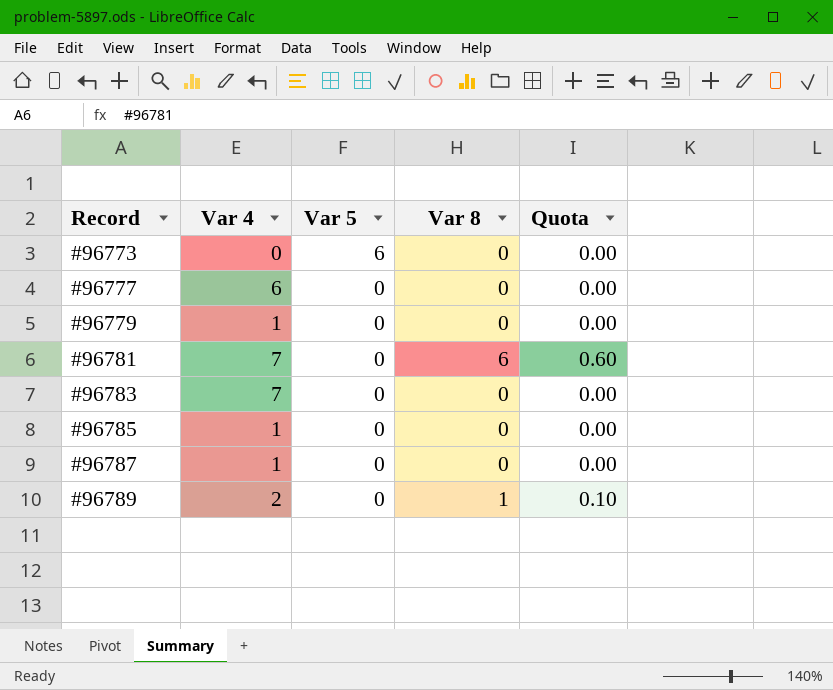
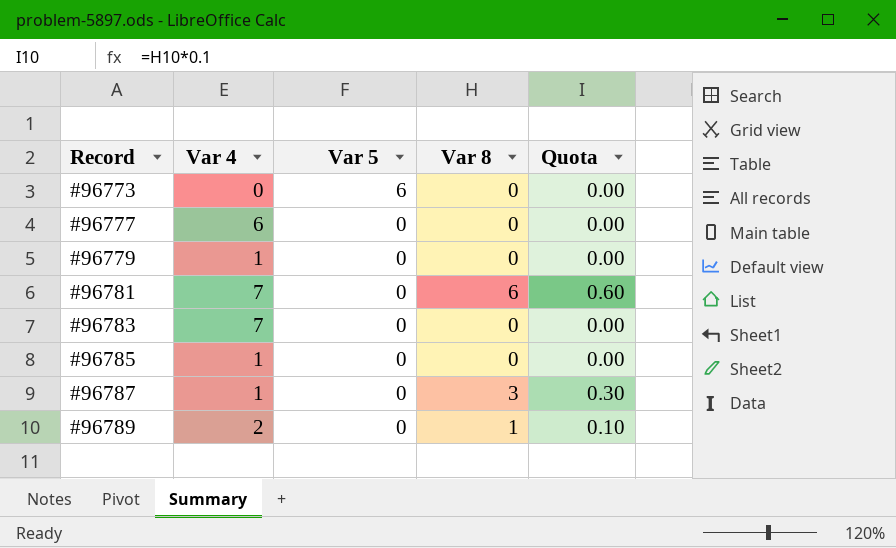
#96787 | Var 8: 0 -> 3
#96787 | Quota: 0.00 -> 0.30

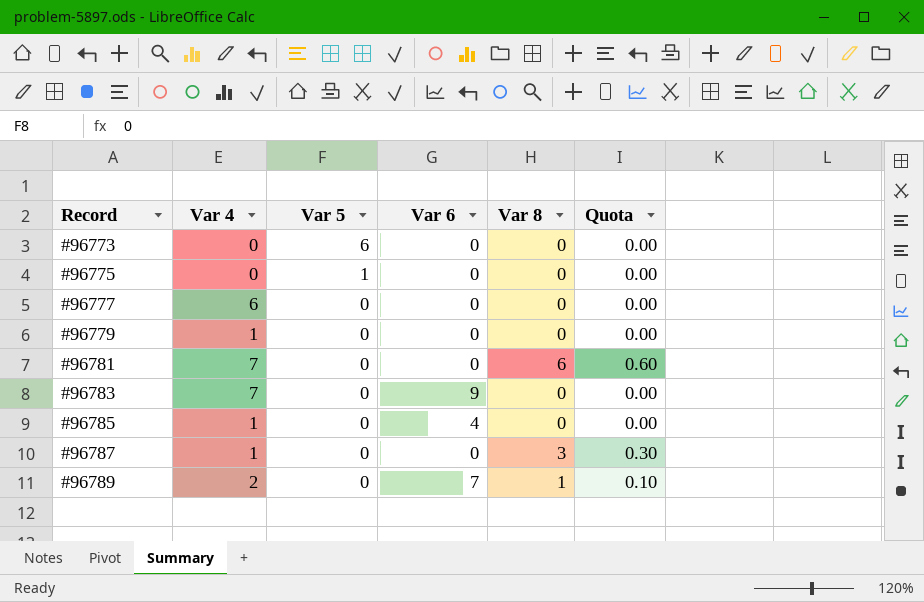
column Var 6 | position: none -> 4
row #96775: none -> 0 | 1 | 0 | 0 | 0.00

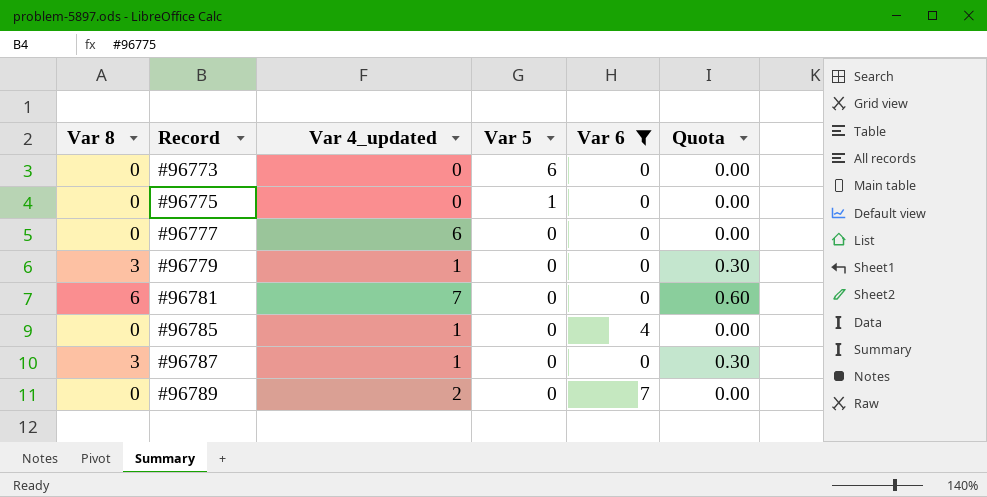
filter: none -> Var 6 != 9
column Var 8 | position: 5 -> 1
column name: Var 4 -> Var 4_updated
#96779 | Var 8: 0 -> 3
#96779 | Quota: 0.00 -> 0.30
#96789 | Var 8: 1 -> 0
#96789 | Quota: 0.10 -> 0.00

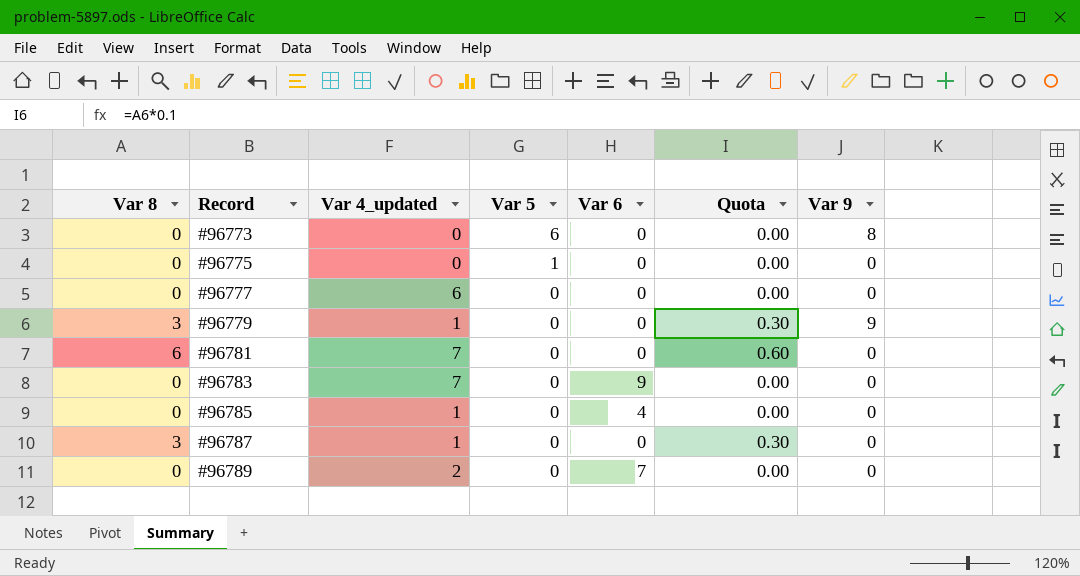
filter: Var 6 != 9 -> none
column Var 9 | position: none -> 7

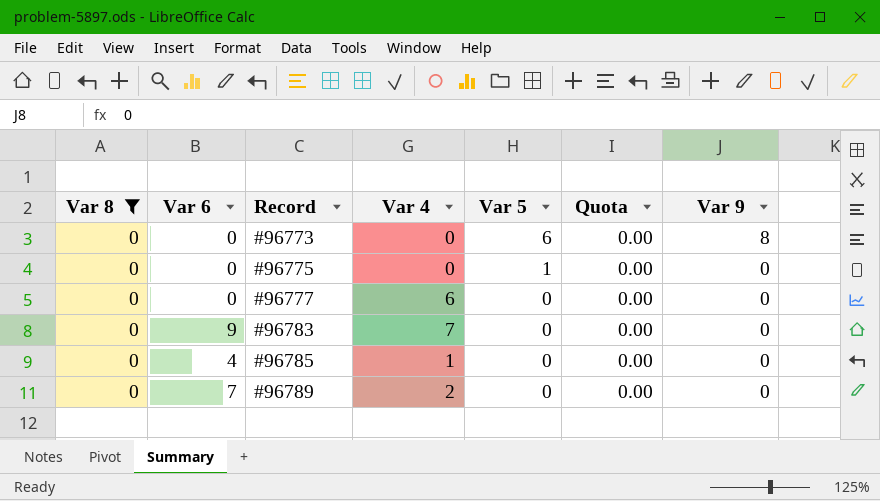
filter: none -> Var 8 = 0
column Var 6 | position: 5 -> 2
column name: Var 4_updated -> Var 4

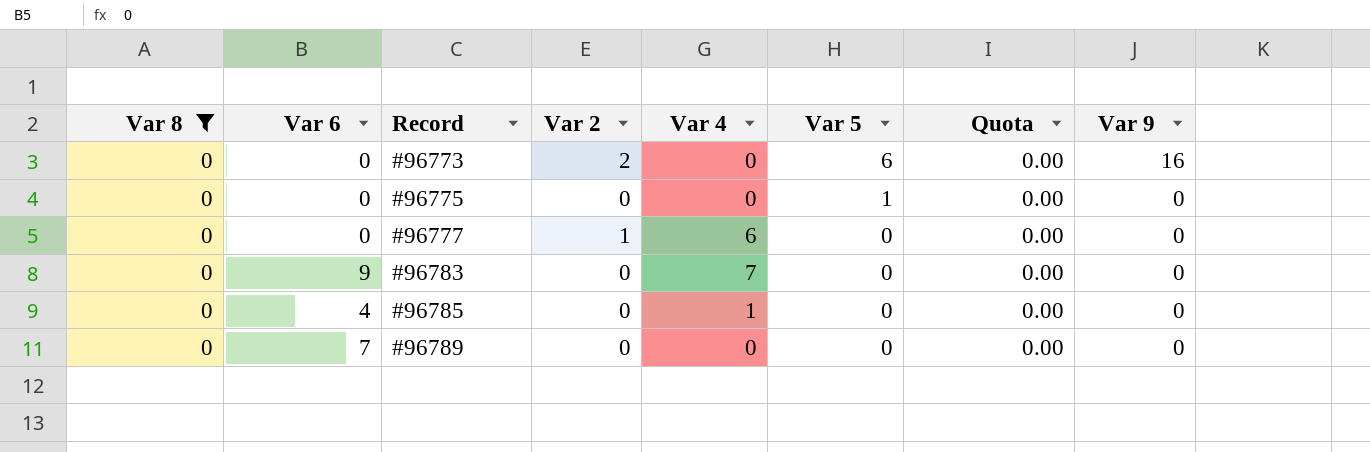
column Var 2 | position: none -> 4
#96773 | Var 9: 8 -> 16
#96789 | Var 4: 2 -> 0

